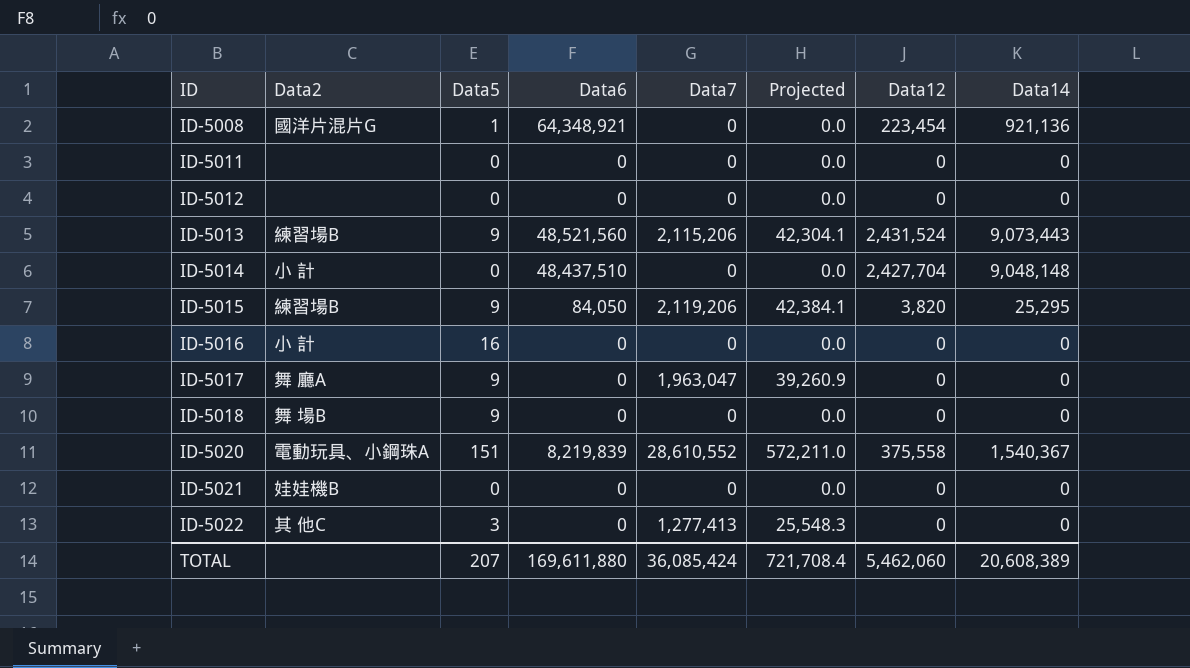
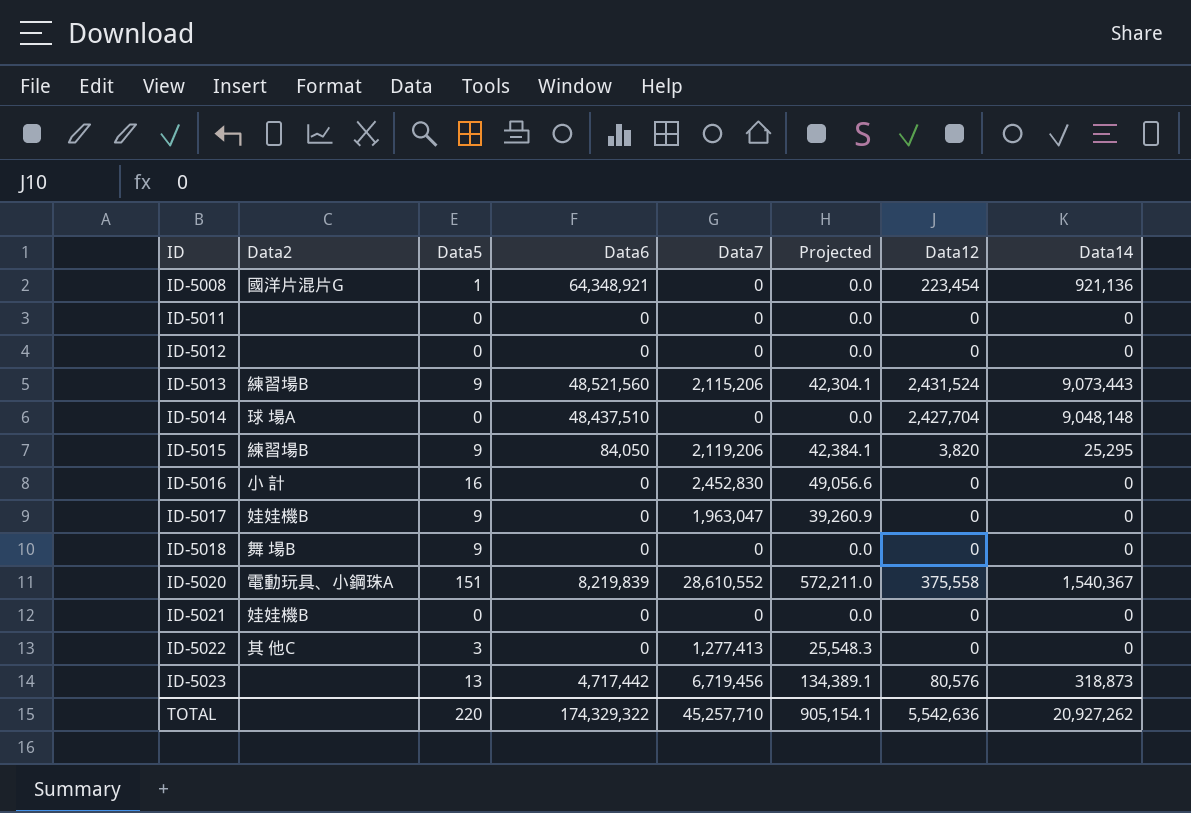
ID-5014 | Data2: 小 計 -> 球 場A
ID-5016 | Data7: 0 -> 2,452,830
ID-5016 | Projected: 0.0 -> 49,056.6
ID-5017 | Data2: 舞 廳A -> 娃娃機B
row ID-5023: none -> none | 13 | 4,717,442 | 6,719,456 | 134,389.1 | 80,576 | 318,873
TOTAL | Data5: 207 -> 220
TOTAL | Data6: 169,611,880 -> 174,329,322
TOTAL | Data7: 36,085,424 -> 45,257,710
TOTAL | Projected: 721,708.4 -> 905,154.1
TOTAL | Data12: 5,462,060 -> 5,542,636
TOTAL | Data14: 20,608,389 -> 20,927,262

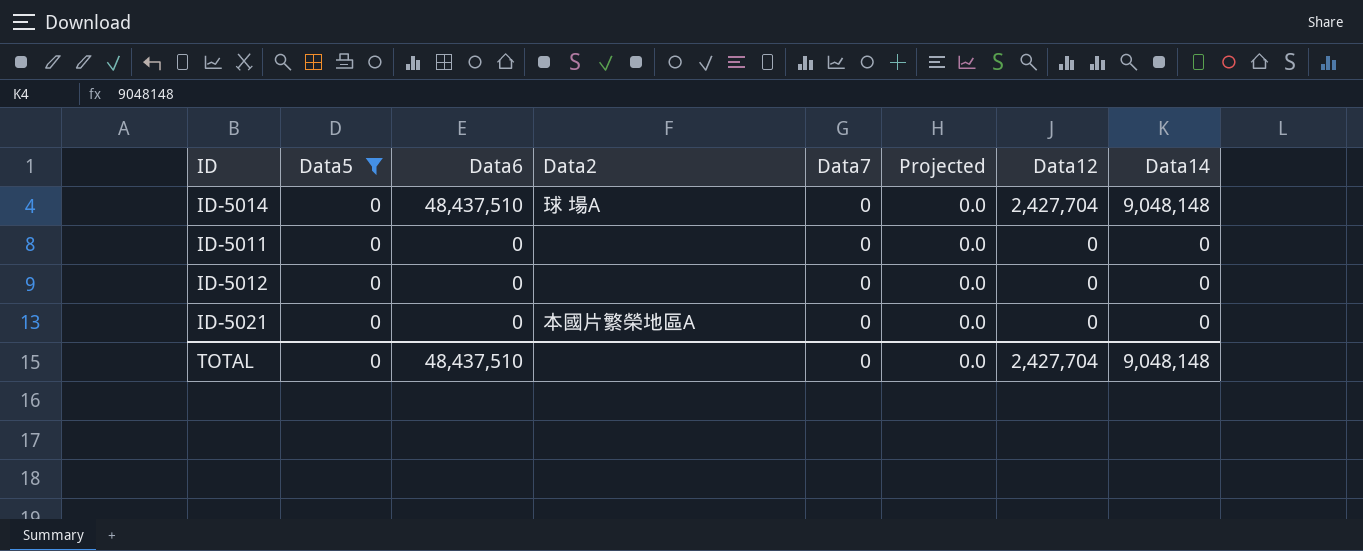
filter: none -> Data5 = 0
row order: ID ascending -> Data6 descending
column Data2 | position: 2 -> 4
ID-5021 | Data2: 娃娃機B -> 本國片繁榮地區A
TOTAL | Data5: 220 -> 0
TOTAL | Data6: 174,329,322 -> 48,437,510
TOTAL | Data7: 45,257,710 -> 0
TOTAL | Projected: 905,154.1 -> 0.0
TOTAL | Data12: 5,542,636 -> 2,427,704
TOTAL | Data14: 20,927,262 -> 9,048,148

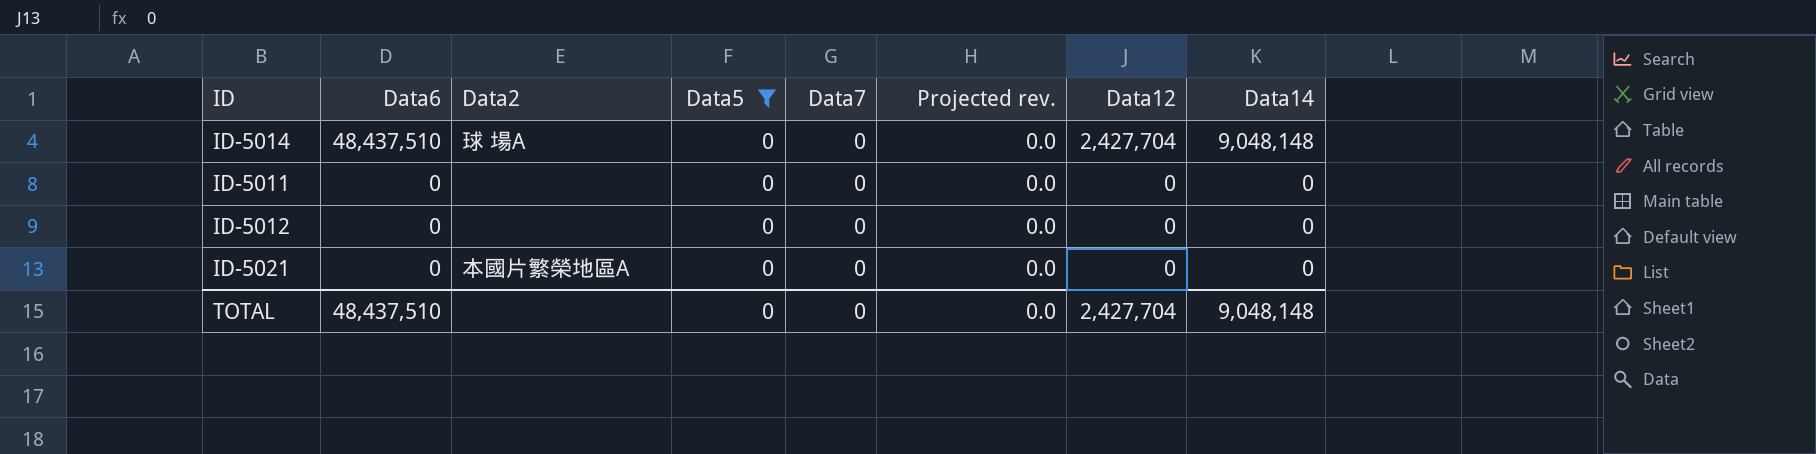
column Data5 | position: 2 -> 4
column name: Projected -> Projected rev.

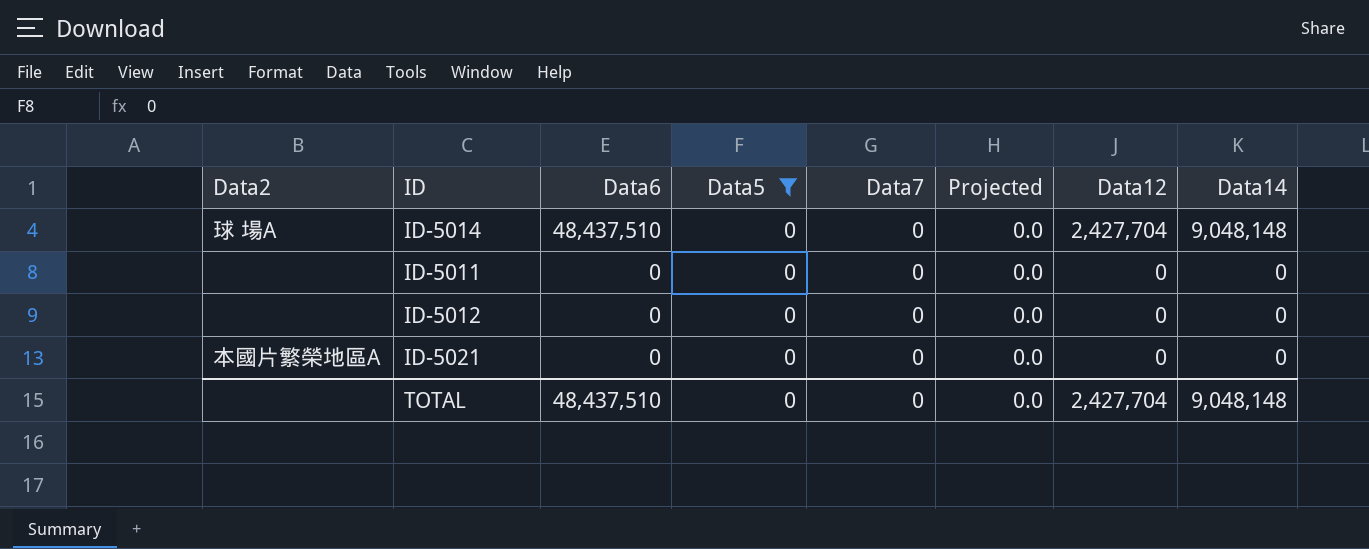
column Data2 | position: 3 -> 1
column name: Projected rev. -> Projected

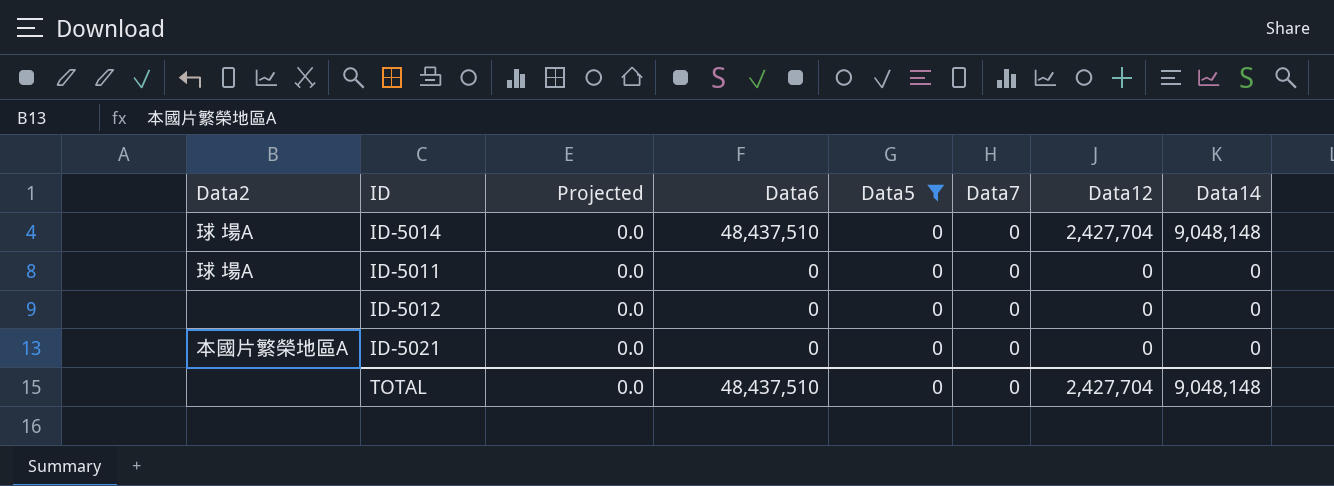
column Projected | position: 6 -> 3
ID-5011 | Data2: none -> 球 場A

